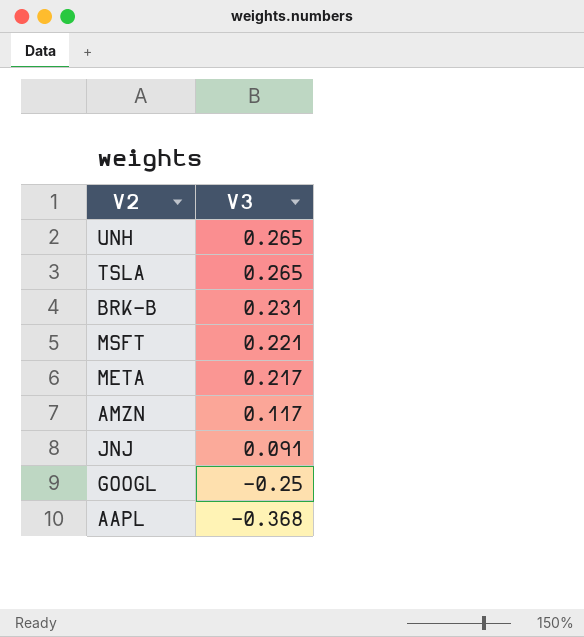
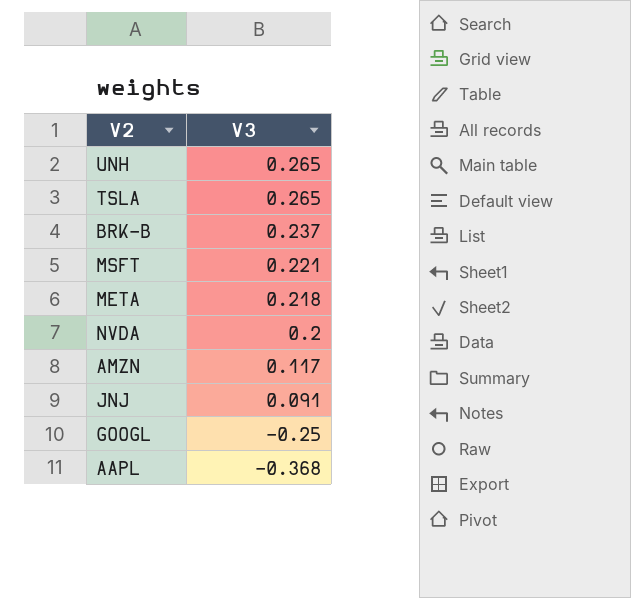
BRK-B | V3: 0.231 -> 0.237
META | V3: 0.217 -> 0.218
row NVDA: none -> 0.2

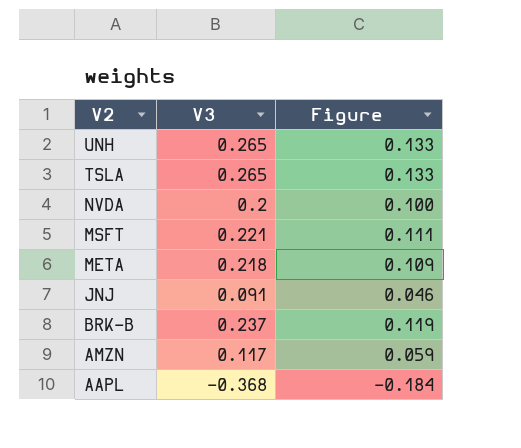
row order: V3 descending -> V2 descending
column Figure | formula: none -> [V3] * 0.5
row GOOGL: -0.25 -> none

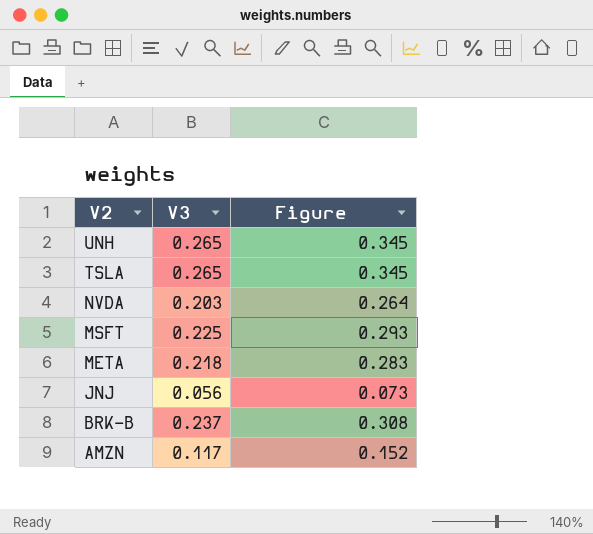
column Figure | formula: [V3] * 0.5 -> [V3] * 1.3
row AAPL: -0.368 | -0.184 -> none
NVDA | V3: 0.2 -> 0.203
MSFT | V3: 0.221 -> 0.225
JNJ | V3: 0.091 -> 0.056

